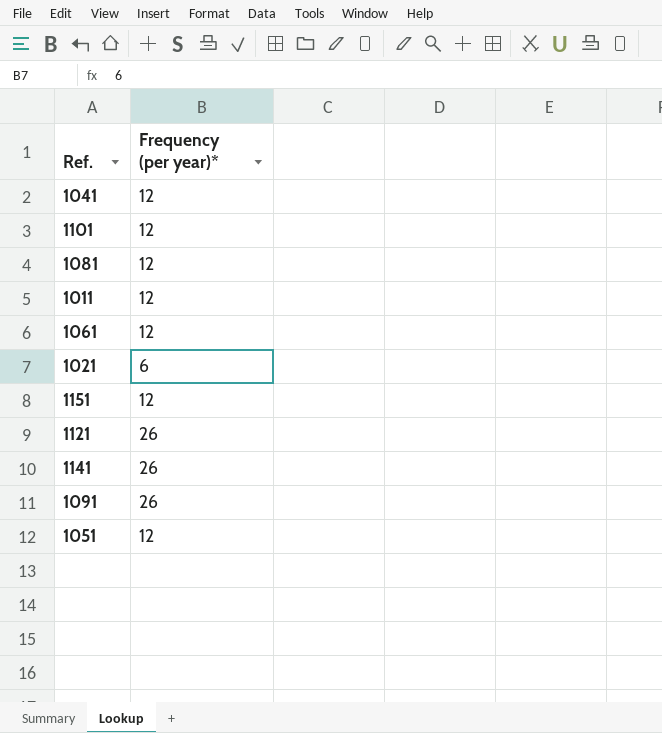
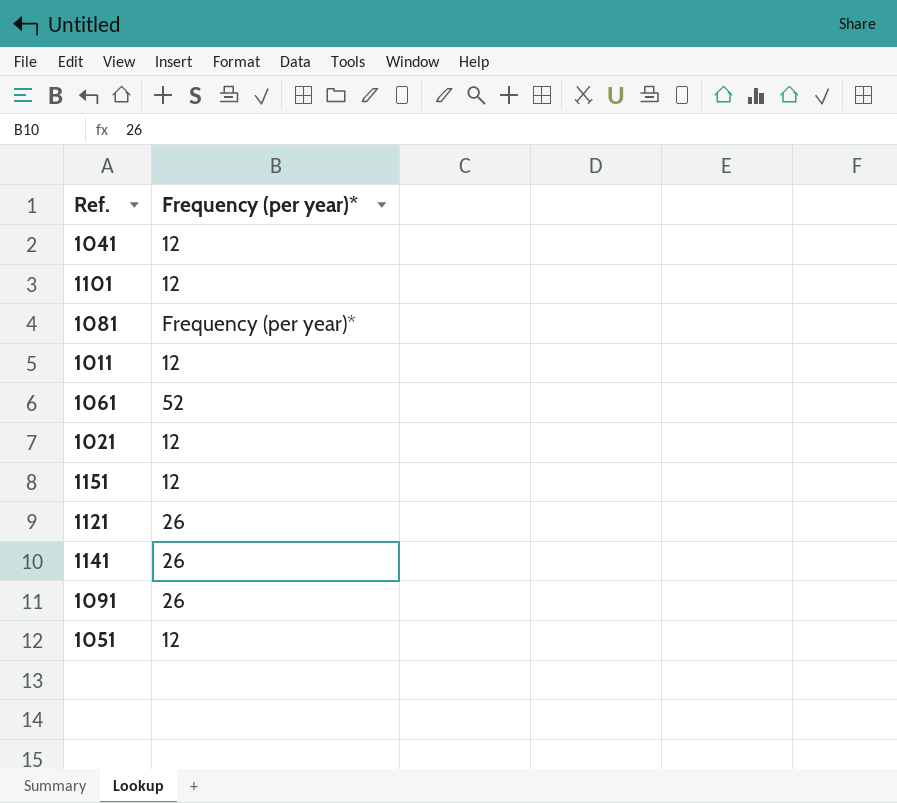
1081 | Frequency (per year)*: 12 -> Frequency (per year)*
1061 | Frequency (per year)*: 12 -> 52
1021 | Frequency (per year)*: 6 -> 12

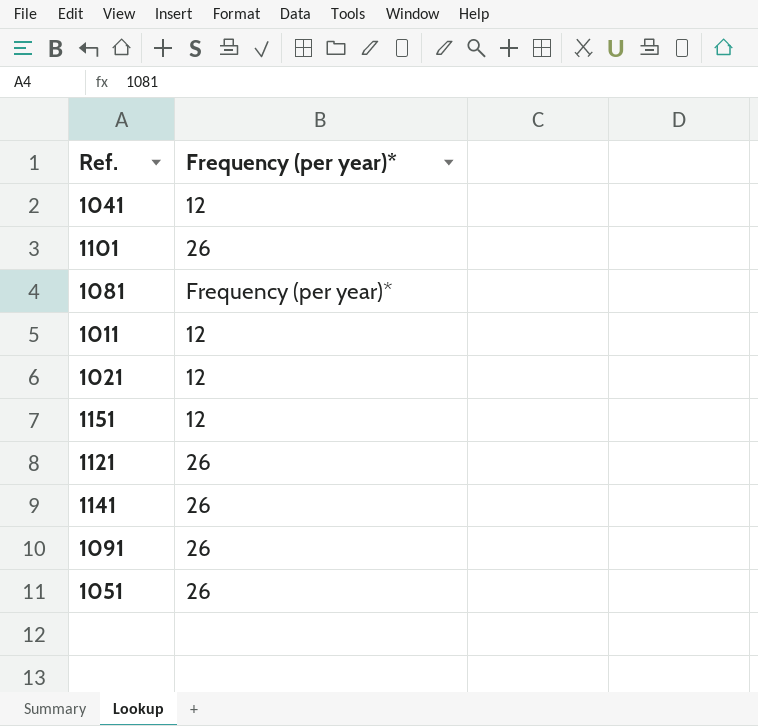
row 1061: 52 -> none
1101 | Frequency (per year)*: 12 -> 26
1051 | Frequency (per year)*: 12 -> 26

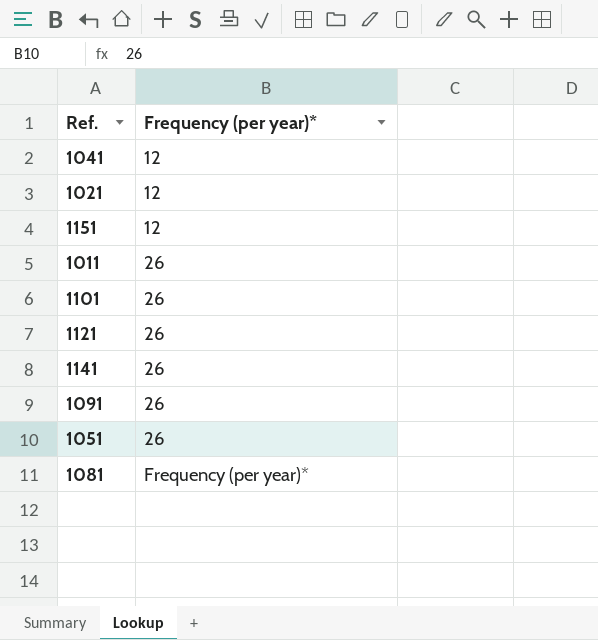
row order: none -> Frequency (per year)* ascending
1011 | Frequency (per year)*: 12 -> 26

